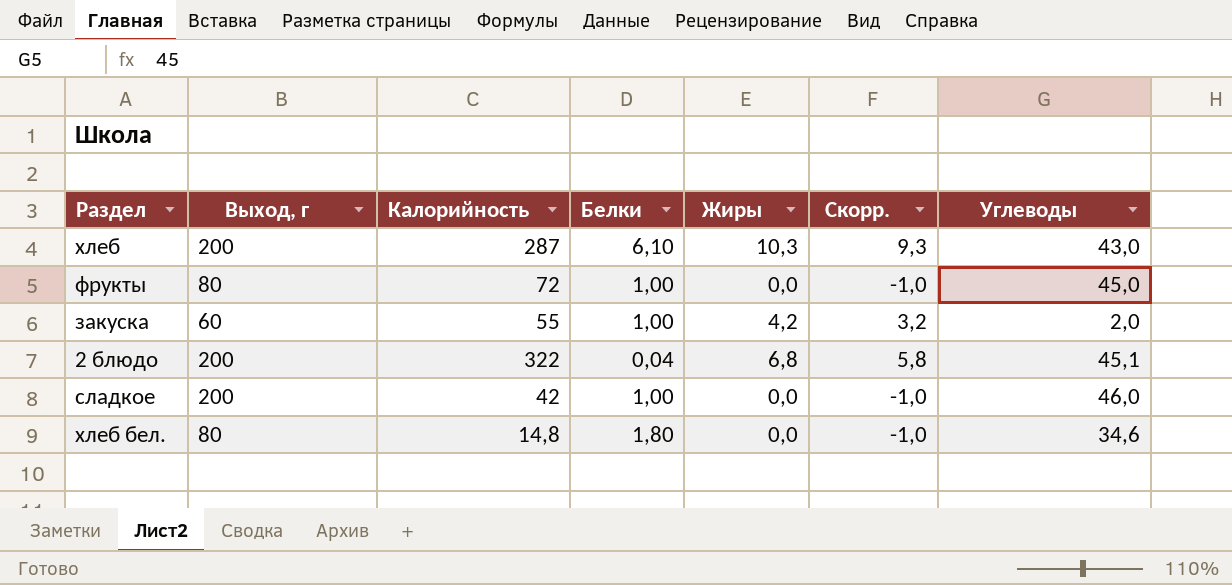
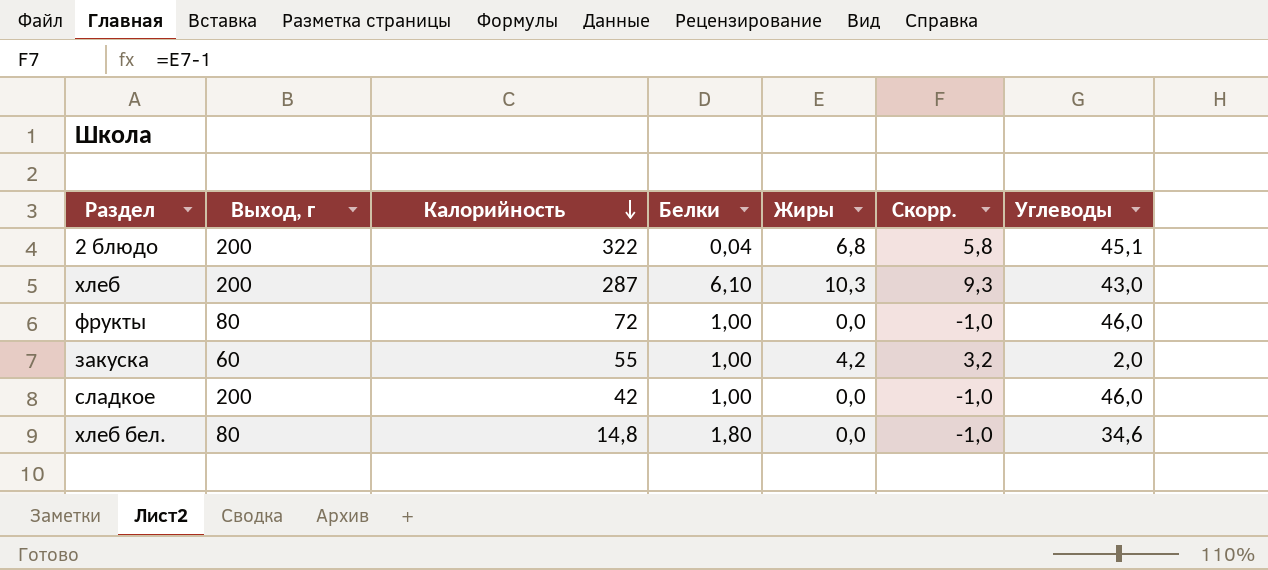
row order: none -> Калорийность descending
фрукты | Углеводы: 45,0 -> 46,0

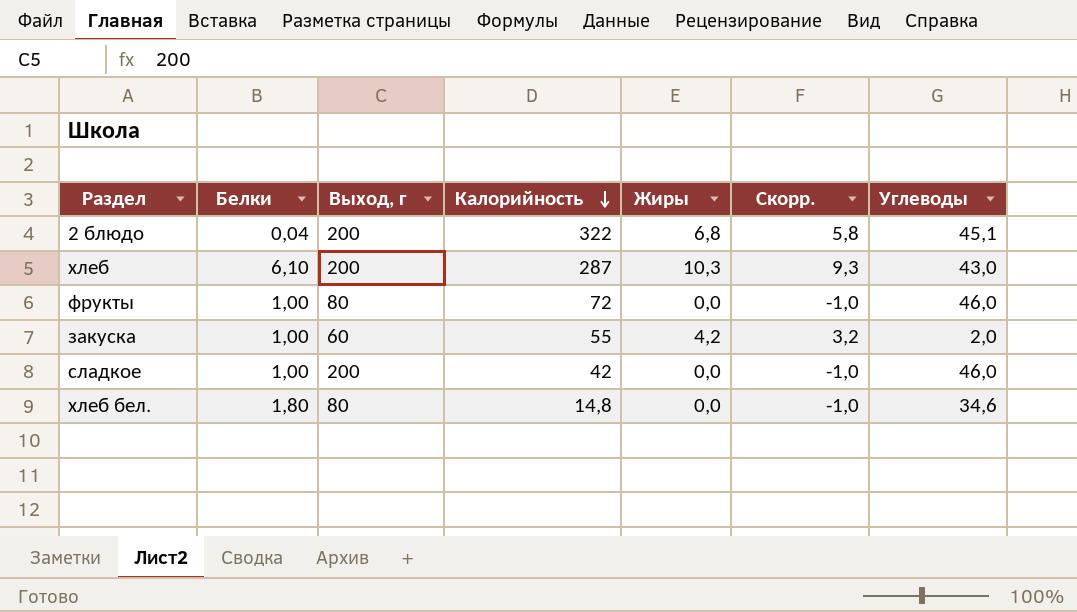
column Белки | position: 4 -> 2

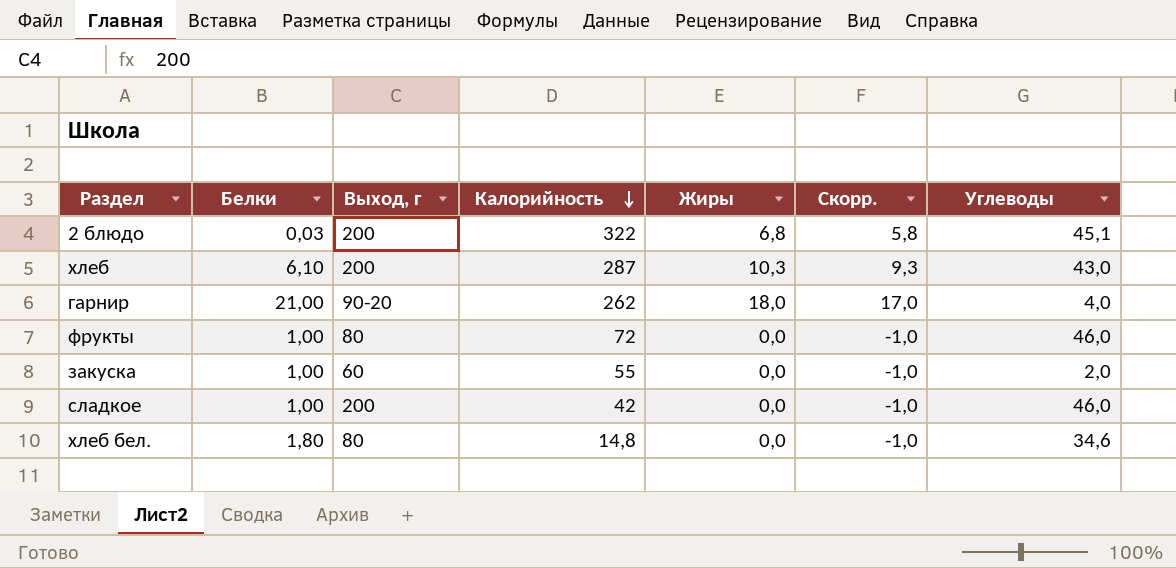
2 блюдо | Белки: 0,04 -> 0,03
row гарнир: none -> 21,00 | 90-20 | 262 | 18,0 | 17,0 | 4,0
закуска | Жиры: 4,2 -> 0,0
закуска | Скорр.: 3,2 -> -1,0

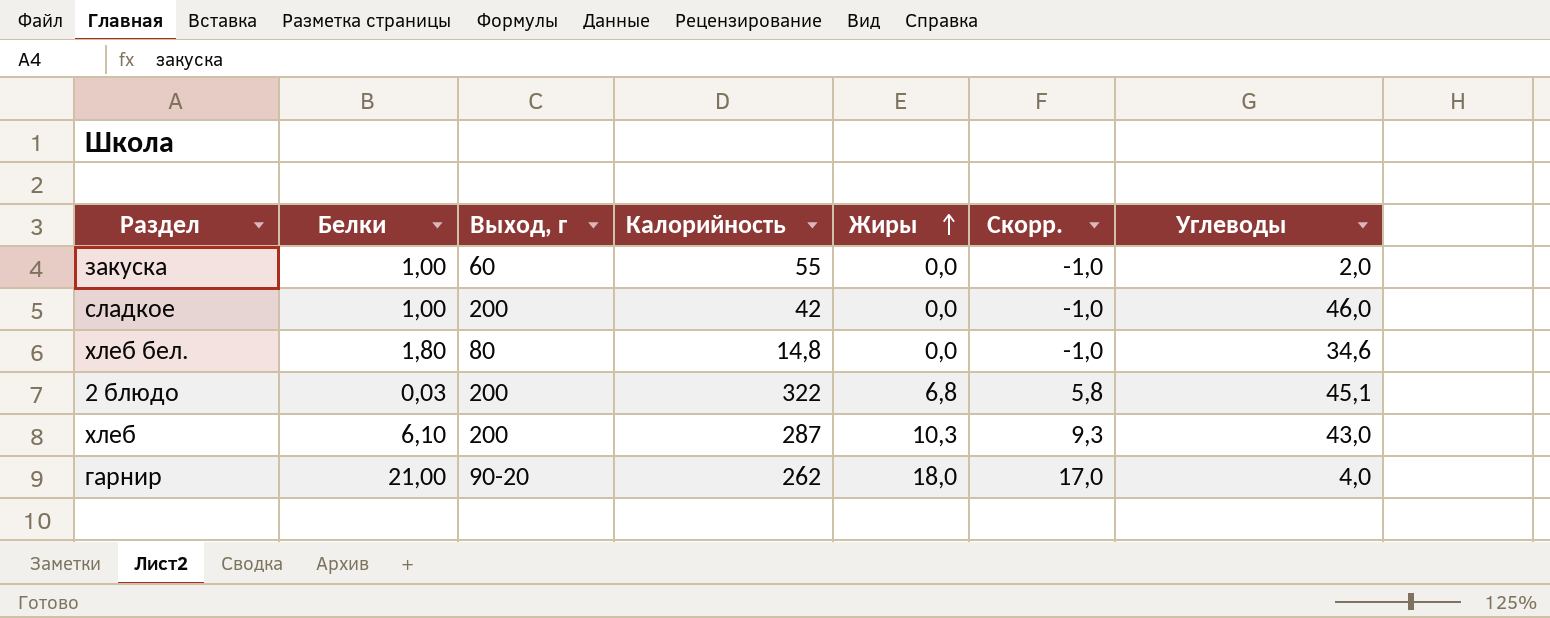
row order: Калорийность descending -> Жиры ascending
row фрукты: 1,00 | 80 | 72 | 0,0 | -1,0 | 46,0 -> none

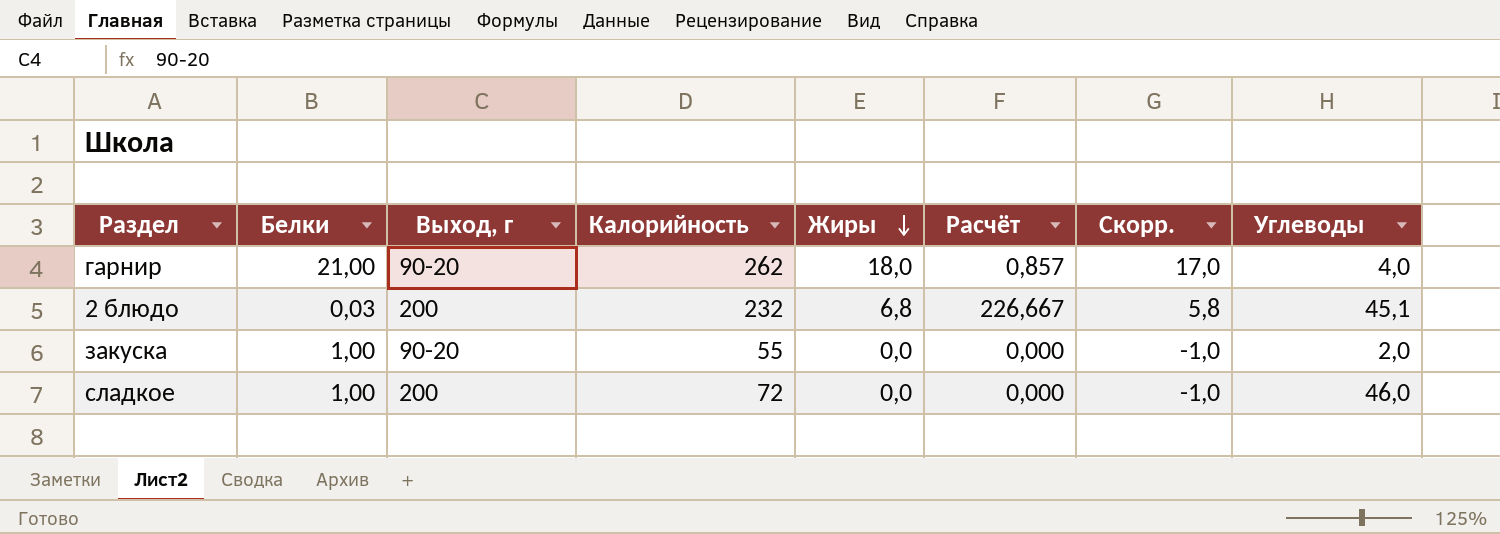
row order: Жиры ascending -> Жиры descending
column Расчёт | formula: none -> [Жиры] / [Белки]
row хлеб бел.: 1,80 | 80 | 14,8 | 0,0 | -1,0 | 34,6 -> none
row хлеб: 6,10 | 200 | 287 | 10,3 | 9,3 | 43,0 -> none
2 блюдо | Калорийность: 322 -> 232
закуска | Выход, г: 60 -> 90-20
сладкое | Калорийность: 42 -> 72

